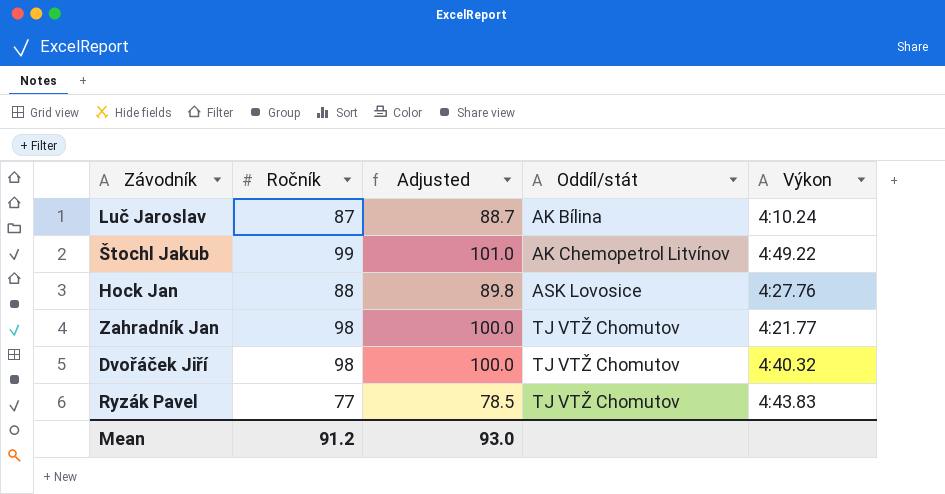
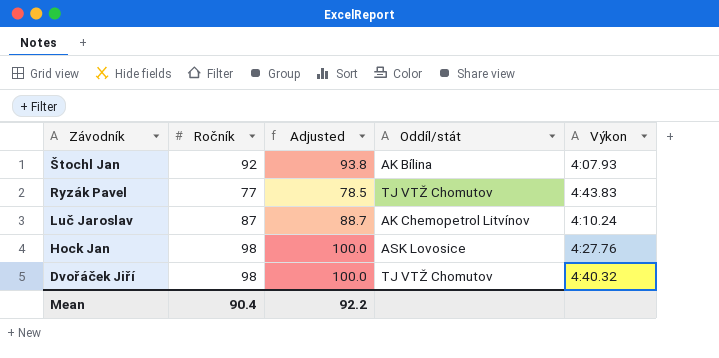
row order: Oddíl/stát ascending -> Závodník descending
row Štochl Jakub: 99 | 101.0 | AK Chemopetrol Litvínov | 4:49.22 -> none
row Zahradník Jan: 98 | 100.0 | TJ VTŽ Chomutov | 4:21.77 -> none
row Štochl Jan: none -> 92 | 93.8 | AK Bílina | 4:07.93
Luč Jaroslav | Oddíl/stát: AK Bílina -> AK Chemopetrol Litvínov
Hock Jan | Ročník: 88 -> 98
Hock Jan | Adjusted: 89.8 -> 100.0
Mean | Ročník: 91.2 -> 90.4
Mean | Adjusted: 93.0 -> 92.2

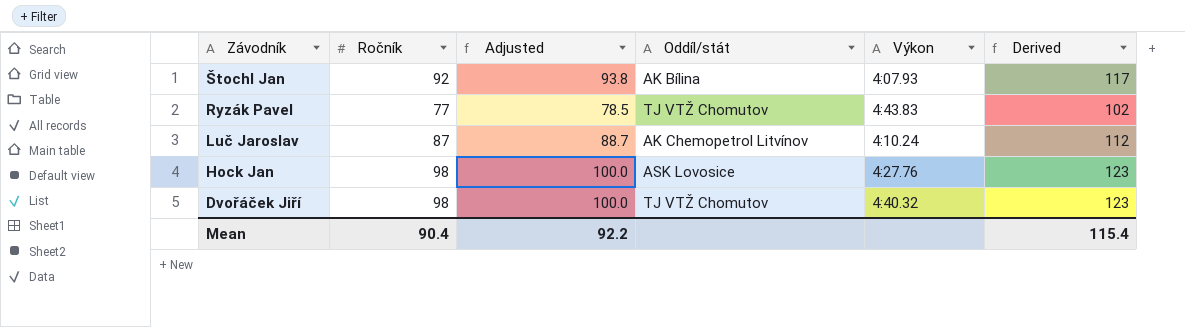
column Derived | formula: none -> [Ročník] + 25

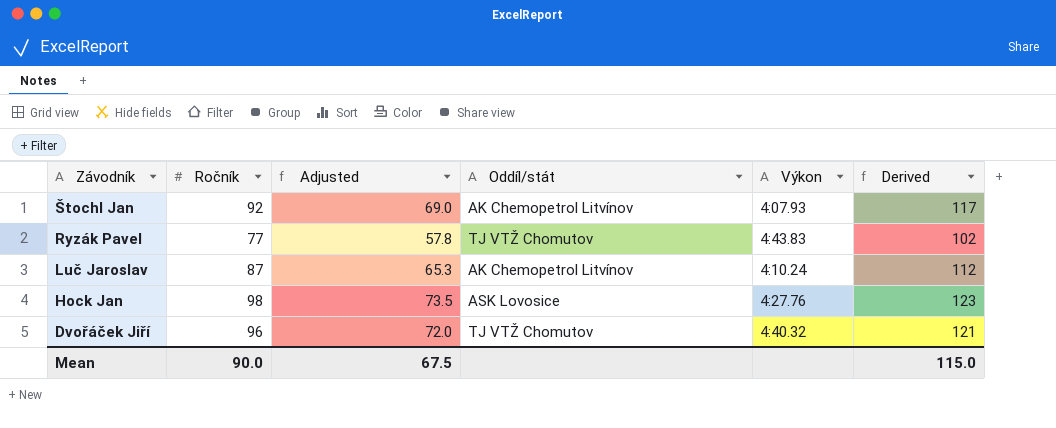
column Adjusted | formula: [Ročník] * 1.02 -> [Ročník] * 0.75
Štochl Jan | Oddíl/stát: AK Bílina -> AK Chemopetrol Litvínov
Dvořáček Jiří | Ročník: 98 -> 96
Dvořáček Jiří | Derived: 123 -> 121
Mean | Ročník: 90.4 -> 90.0
Mean | Adjusted: 92.2 -> 67.5
Mean | Derived: 115.4 -> 115.0

